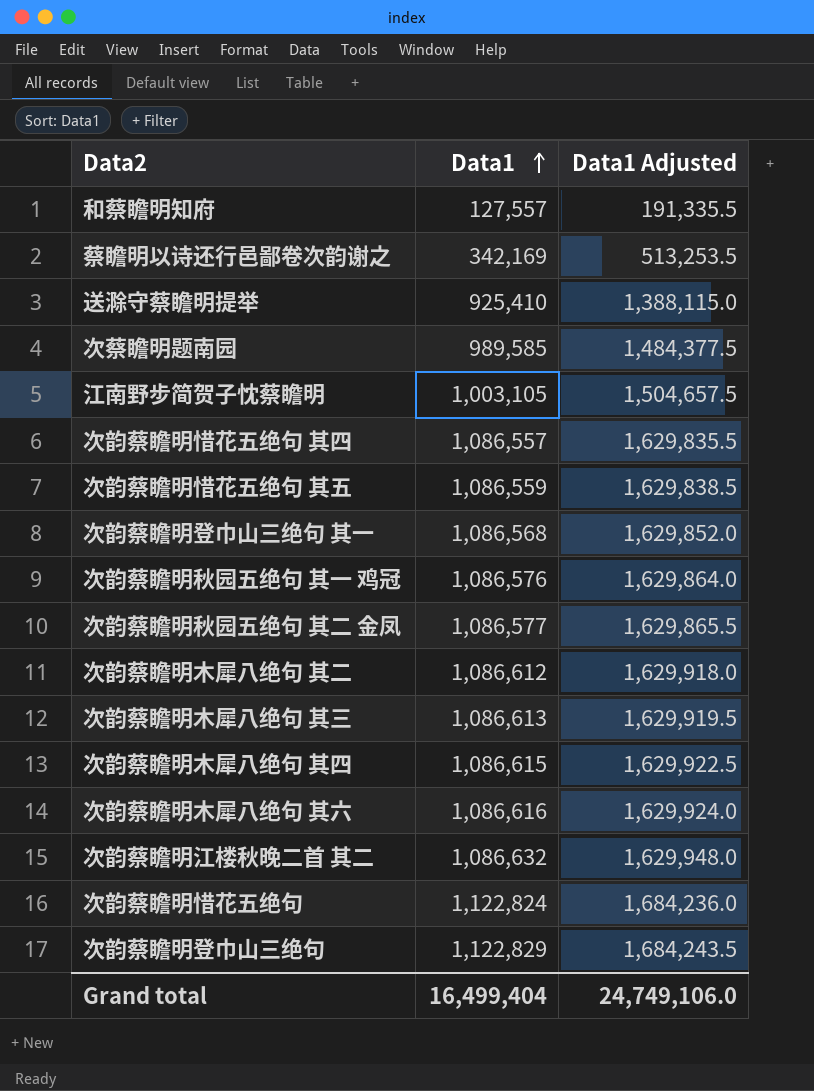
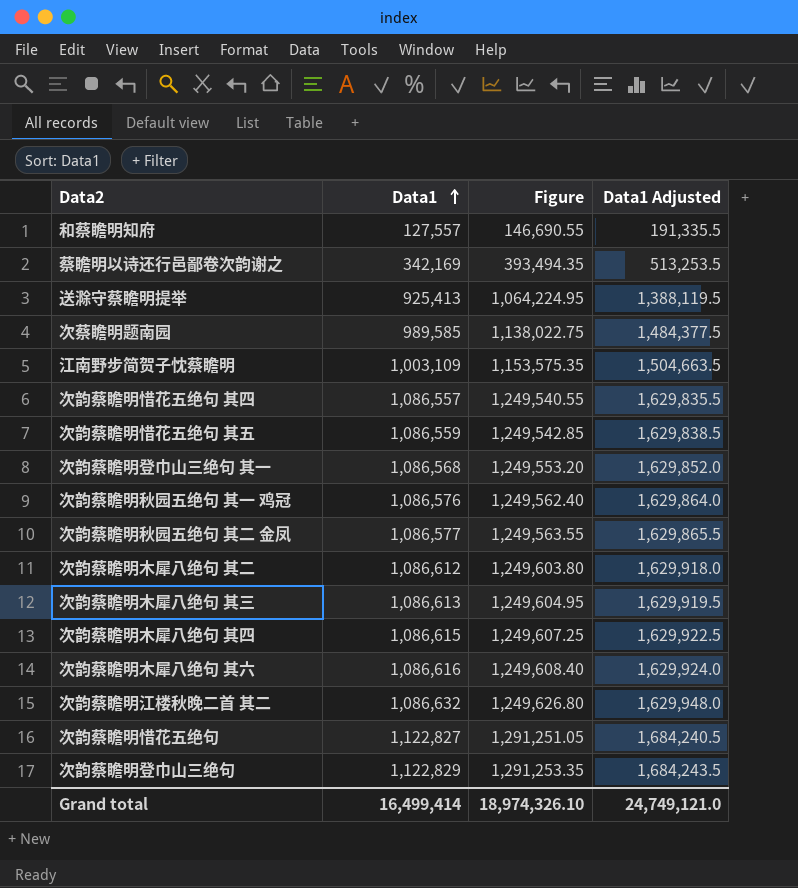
column Figure | formula: none -> [Data1] * 1.15
送滁守蔡瞻明提举 | Data1: 925,410 -> 925,413
送滁守蔡瞻明提举 | Data1 Adjusted: 1,388,115.0 -> 1,388,119.5
江南野步简贺子忱蔡瞻明 | Data1: 1,003,105 -> 1,003,109
江南野步简贺子忱蔡瞻明 | Data1 Adjusted: 1,504,657.5 -> 1,504,663.5
次韵蔡瞻明惜花五绝句 | Data1: 1,122,824 -> 1,122,827
次韵蔡瞻明惜花五绝句 | Data1 Adjusted: 1,684,236.0 -> 1,684,240.5
Grand total | Data1: 16,499,404 -> 16,499,414
Grand total | Data1 Adjusted: 24,749,106.0 -> 24,749,121.0

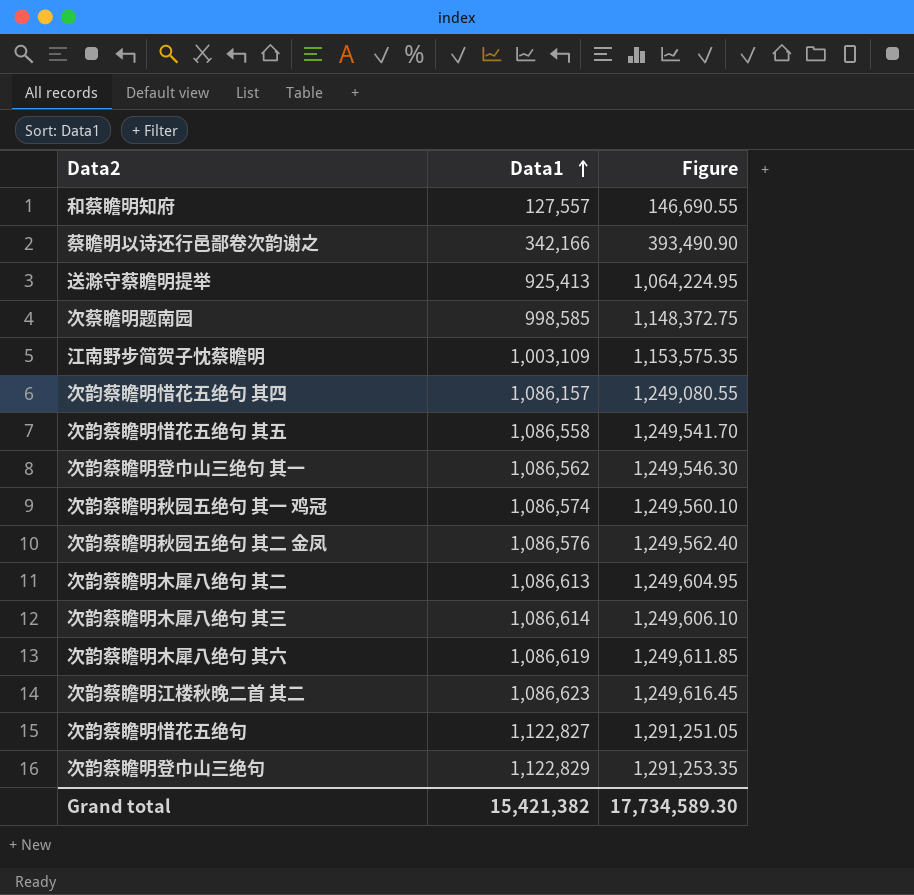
column Data1 Adjusted | formula: [Data1] * 1.5 -> none
row 次韵蔡瞻明木犀八绝句 其四: 1,086,615 | 1,249,607.25 | 1,629,922.5 -> none
蔡瞻明以诗还行邑鄙卷次韵谢之 | Data1: 342,169 -> 342,166
蔡瞻明以诗还行邑鄙卷次韵谢之 | Figure: 393,494.35 -> 393,490.90
次蔡瞻明题南园 | Data1: 989,585 -> 998,585
次蔡瞻明题南园 | Figure: 1,138,022.75 -> 1,148,372.75
次韵蔡瞻明惜花五绝句 其四 | Data1: 1,086,557 -> 1,086,157
次韵蔡瞻明惜花五绝句 其四 | Figure: 1,249,540.55 -> 1,249,080.55
次韵蔡瞻明惜花五绝句 其五 | Data1: 1,086,559 -> 1,086,558
次韵蔡瞻明惜花五绝句 其五 | Figure: 1,249,542.85 -> 1,249,541.70
次韵蔡瞻明登巾山三绝句 其一 | Data1: 1,086,568 -> 1,086,562
次韵蔡瞻明登巾山三绝句 其一 | Figure: 1,249,553.20 -> 1,249,546.30
次韵蔡瞻明秋园五绝句 其一 鸡冠 | Data1: 1,086,576 -> 1,086,574
次韵蔡瞻明秋园五绝句 其一 鸡冠 | Figure: 1,249,562.40 -> 1,249,560.10
次韵蔡瞻明秋园五绝句 其二 金凤 | Data1: 1,086,577 -> 1,086,576
次韵蔡瞻明秋园五绝句 其二 金凤 | Figure: 1,249,563.55 -> 1,249,562.40
次韵蔡瞻明木犀八绝句 其二 | Data1: 1,086,612 -> 1,086,613
次韵蔡瞻明木犀八绝句 其二 | Figure: 1,249,603.80 -> 1,249,604.95
次韵蔡瞻明木犀八绝句 其三 | Data1: 1,086,613 -> 1,086,614
次韵蔡瞻明木犀八绝句 其三 | Figure: 1,249,604.95 -> 1,249,606.10
次韵蔡瞻明木犀八绝句 其六 | Data1: 1,086,616 -> 1,086,619
次韵蔡瞻明木犀八绝句 其六 | Figure: 1,249,608.40 -> 1,249,611.85
次韵蔡瞻明江楼秋晚二首 其二 | Data1: 1,086,632 -> 1,086,623
次韵蔡瞻明江楼秋晚二首 其二 | Figure: 1,249,626.80 -> 1,249,616.45
Grand total | Data1: 16,499,414 -> 15,421,382
Grand total | Figure: 18,974,326.10 -> 17,734,589.30

